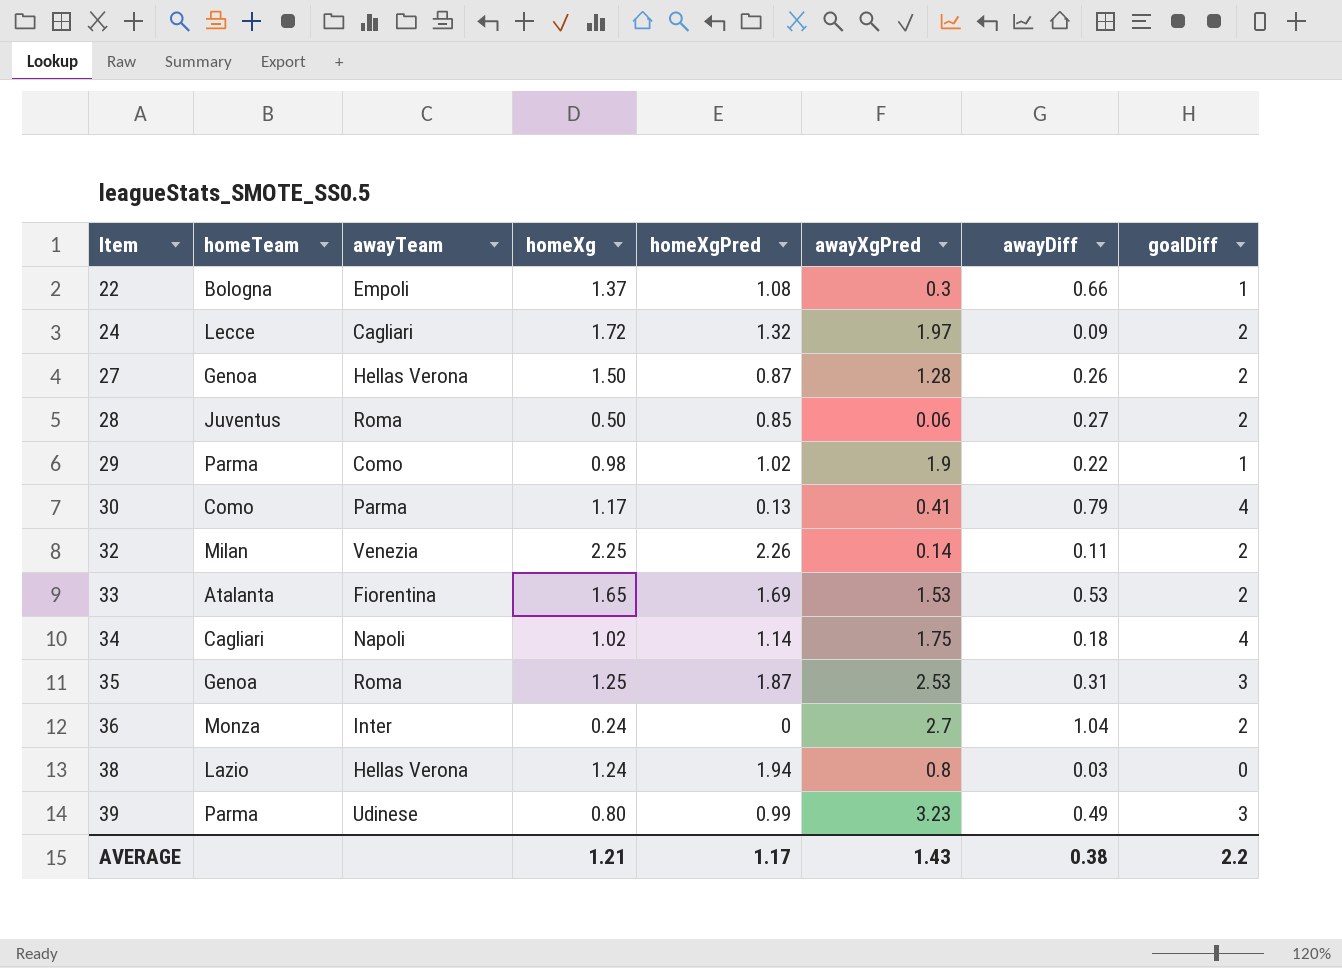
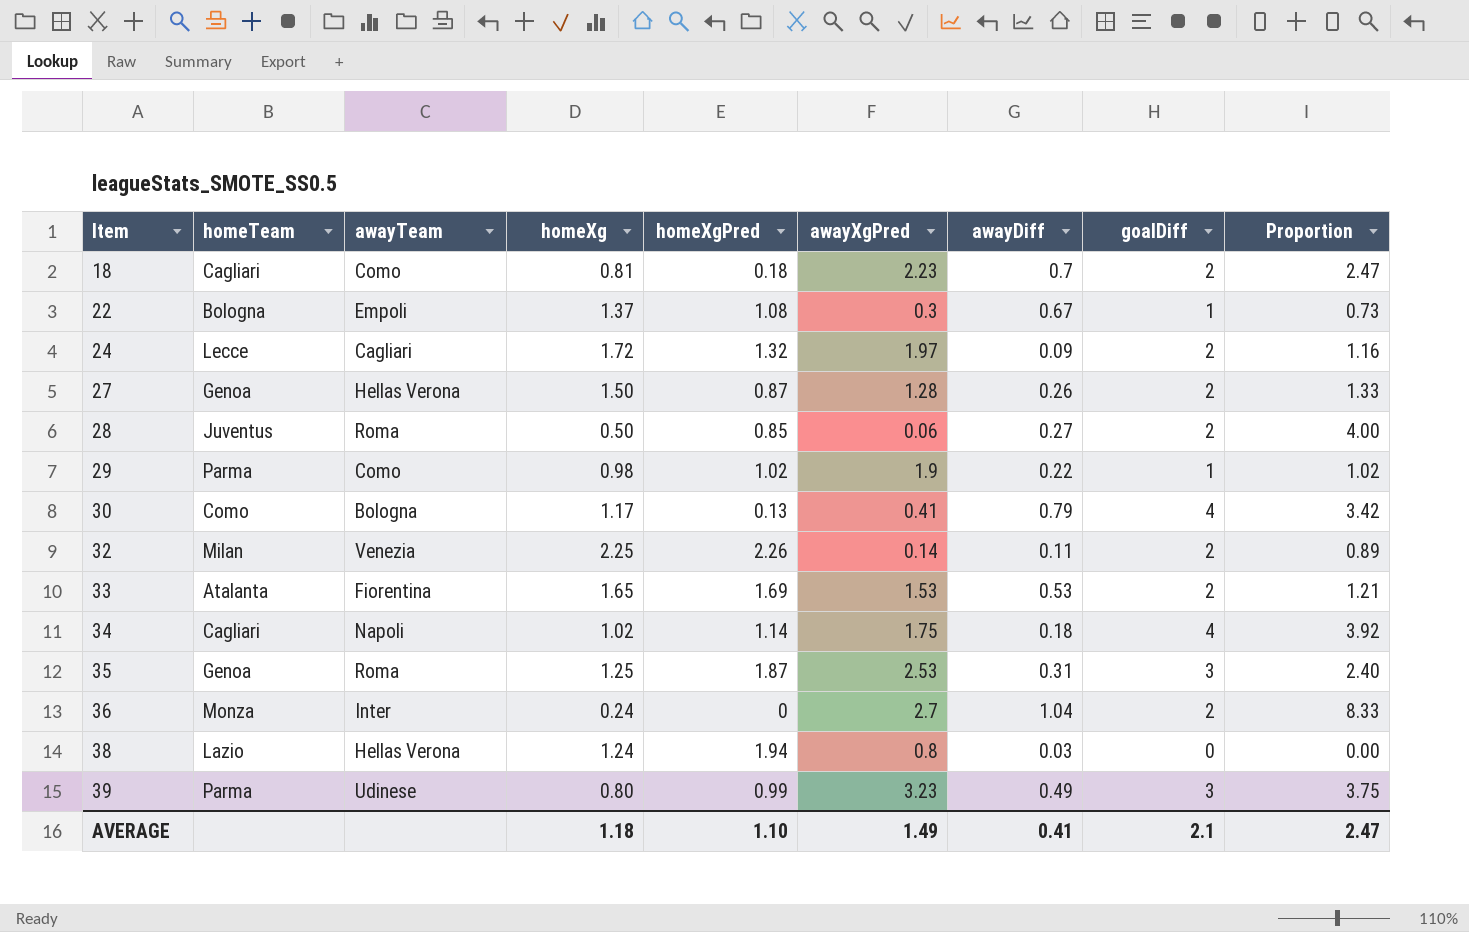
column Proportion | formula: none -> [goalDiff] / [homeXg]
row 18: none -> Cagliari | Como | 0.81 | 0.18 | 2.23 | 0.7 | 2 | 2.47
22 | awayDiff: 0.66 -> 0.67
30 | awayTeam: Parma -> Bologna
AVERAGE | homeXg: 1.21 -> 1.18
AVERAGE | homeXgPred: 1.17 -> 1.10
AVERAGE | awayXgPred: 1.43 -> 1.49
AVERAGE | awayDiff: 0.38 -> 0.41
AVERAGE | goalDiff: 2.2 -> 2.1

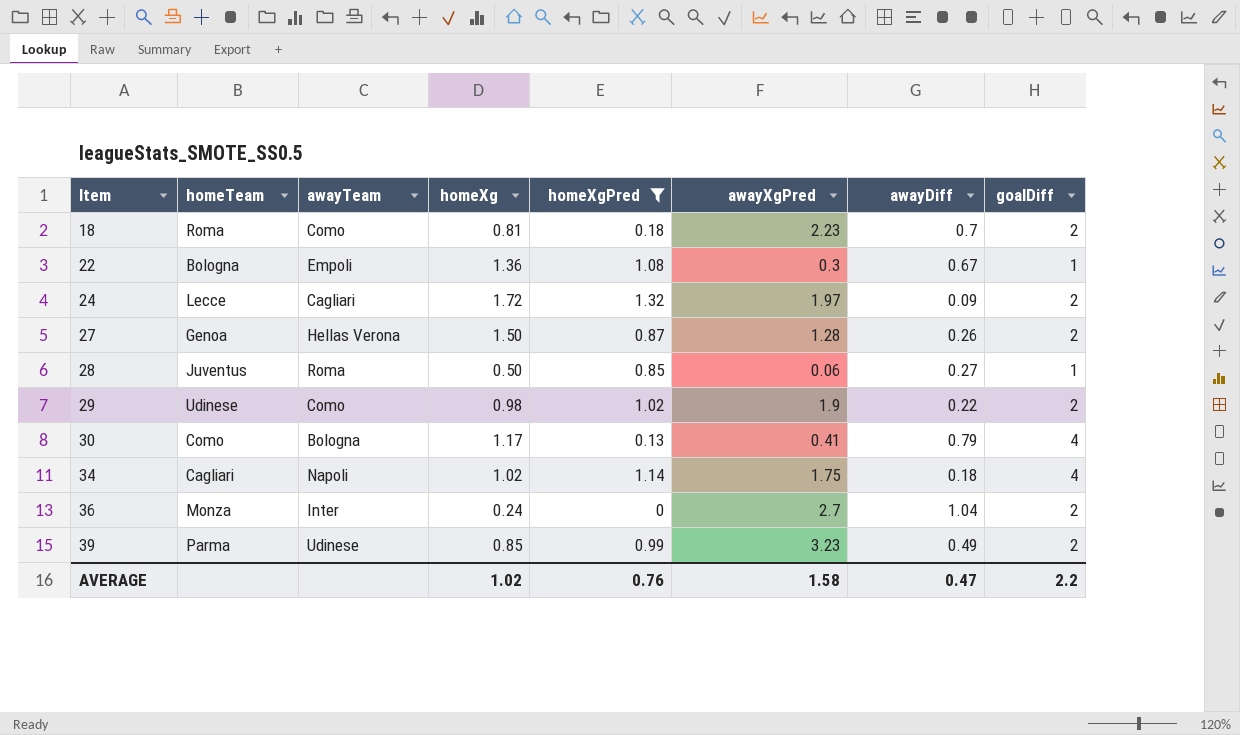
filter: none -> homeXgPred <= 1.32
column Proportion | formula: [goalDiff] / [homeXg] -> none
18 | homeTeam: Cagliari -> Roma
22 | homeXg: 1.37 -> 1.36
28 | goalDiff: 2 -> 1
29 | homeTeam: Parma -> Udinese
29 | goalDiff: 1 -> 2
39 | homeXg: 0.80 -> 0.85
39 | goalDiff: 3 -> 2
AVERAGE | homeXg: 1.18 -> 1.02
AVERAGE | homeXgPred: 1.10 -> 0.76
AVERAGE | awayXgPred: 1.49 -> 1.58
AVERAGE | awayDiff: 0.41 -> 0.47
AVERAGE | goalDiff: 2.1 -> 2.2

